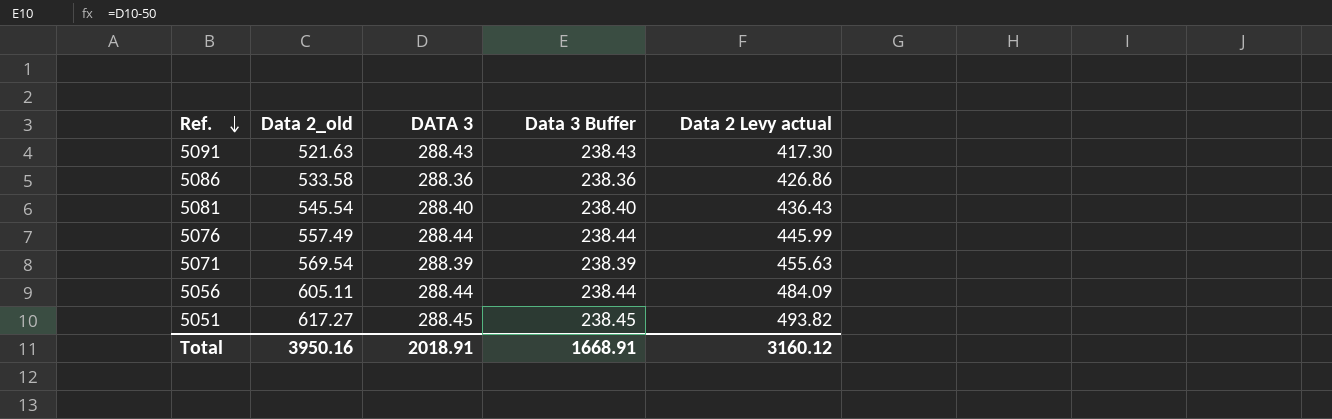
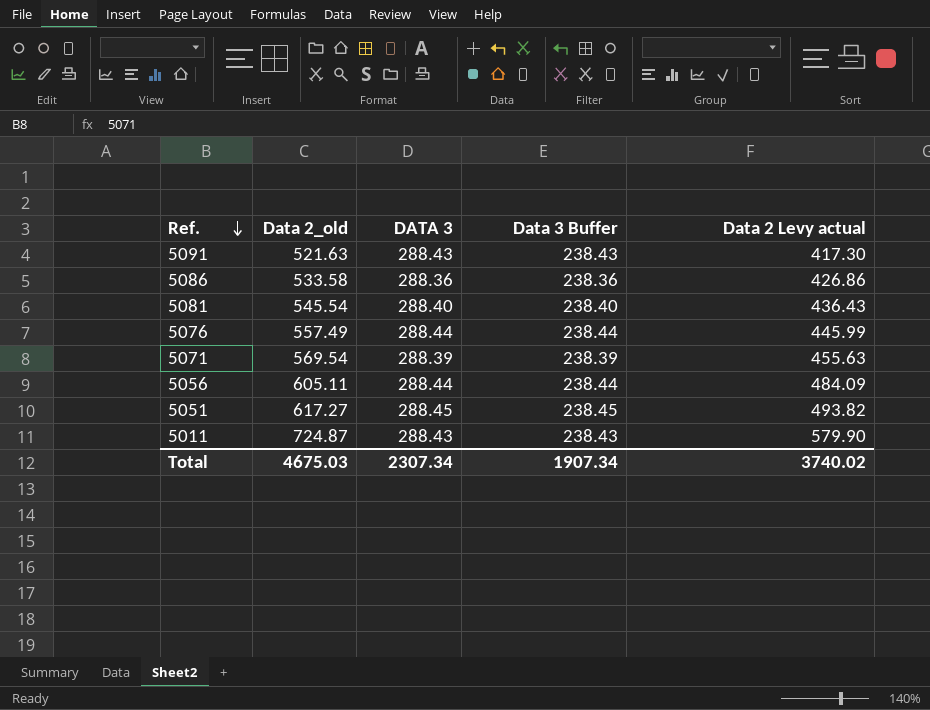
row 5011: none -> 724.87 | 288.43 | 238.43 | 579.90
Total | Data 2_old: 3950.16 -> 4675.03
Total | DATA 3: 2018.91 -> 2307.34
Total | Data 3 Buffer: 1668.91 -> 1907.34
Total | Data 2 Levy actual: 3160.12 -> 3740.02

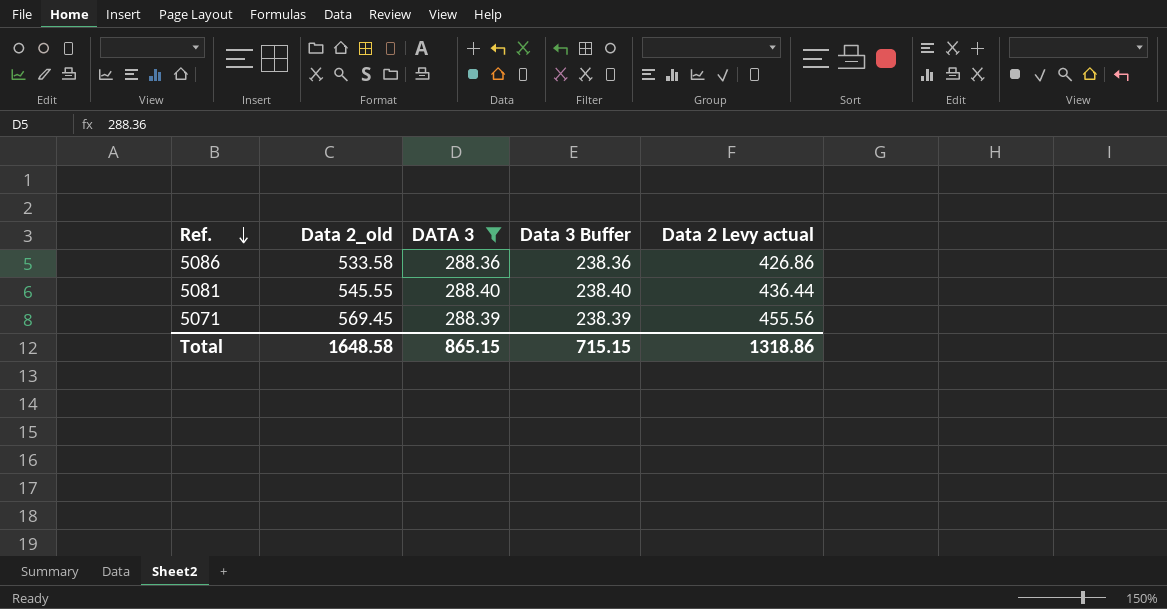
filter: none -> DATA 3 <= 288.40
5081 | Data 2_old: 545.54 -> 545.55
5081 | Data 2 Levy actual: 436.43 -> 436.44
5071 | Data 2_old: 569.54 -> 569.45
5071 | Data 2 Levy actual: 455.63 -> 455.56
Total | Data 2_old: 4675.03 -> 1648.58
Total | DATA 3: 2307.34 -> 865.15
Total | Data 3 Buffer: 1907.34 -> 715.15
Total | Data 2 Levy actual: 3740.02 -> 1318.86

